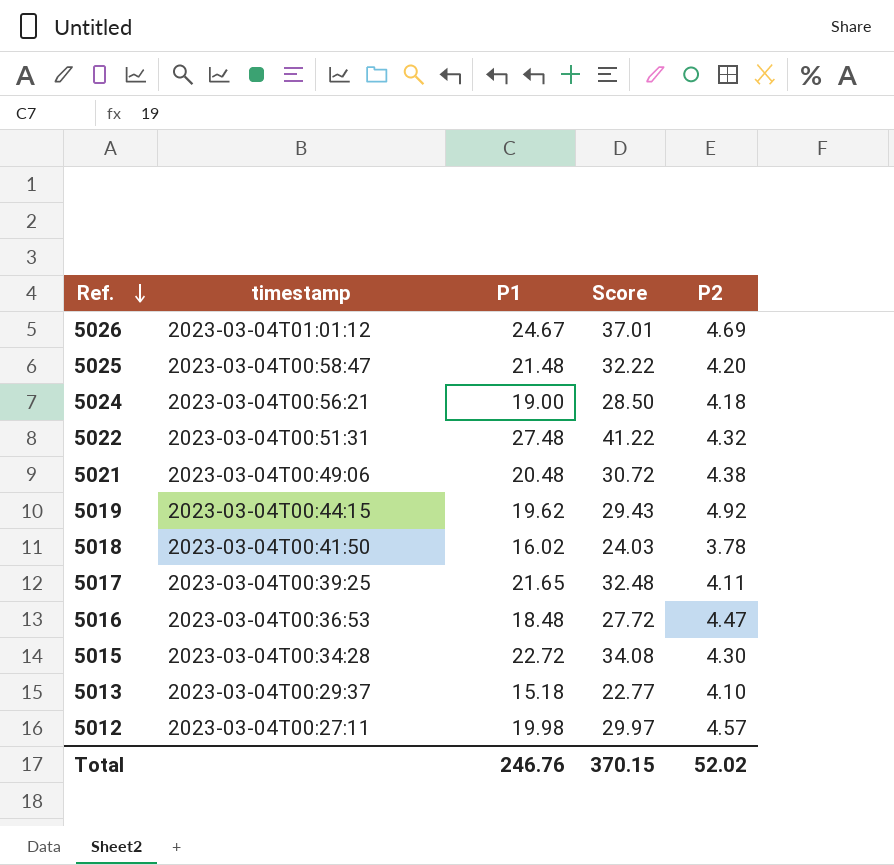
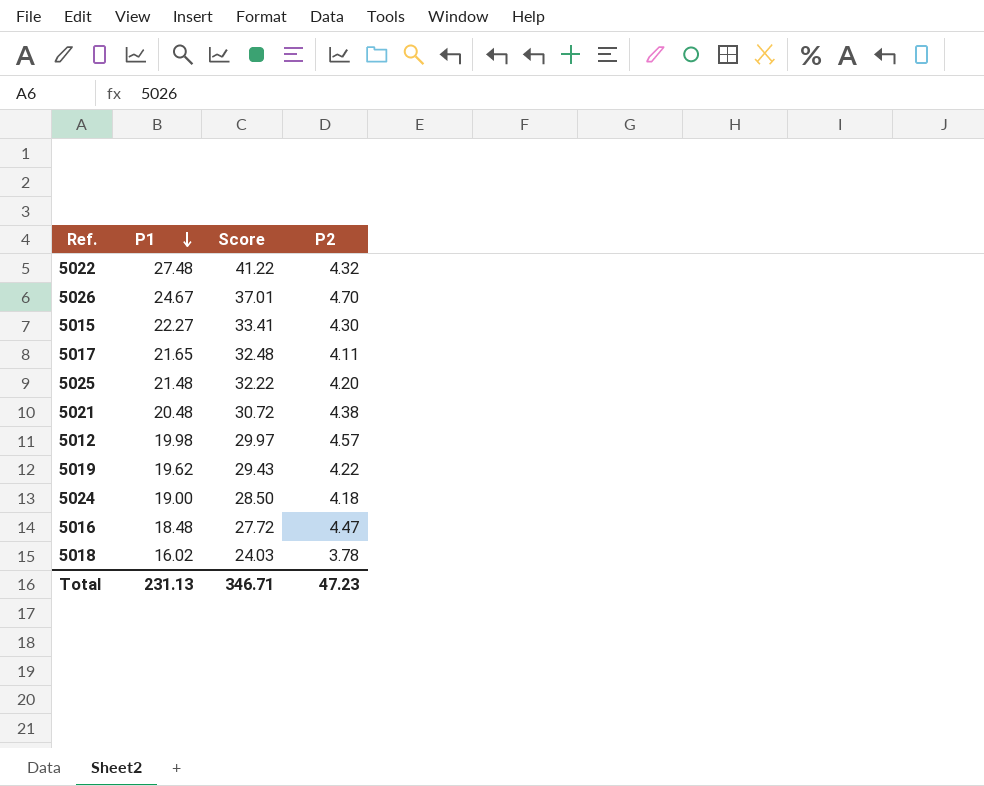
row order: Ref. descending -> P1 descending
column timestamp | position: 2 -> none
row 5013: 2023-03-04T00:29:37 | 15.18 | 22.77 | 4.10 -> none
5026 | P2: 4.69 -> 4.70
5015 | P1: 22.72 -> 22.27
5015 | Score: 34.08 -> 33.41
5019 | P2: 4.92 -> 4.22
Total | P1: 246.76 -> 231.13
Total | Score: 370.15 -> 346.71
Total | P2: 52.02 -> 47.23

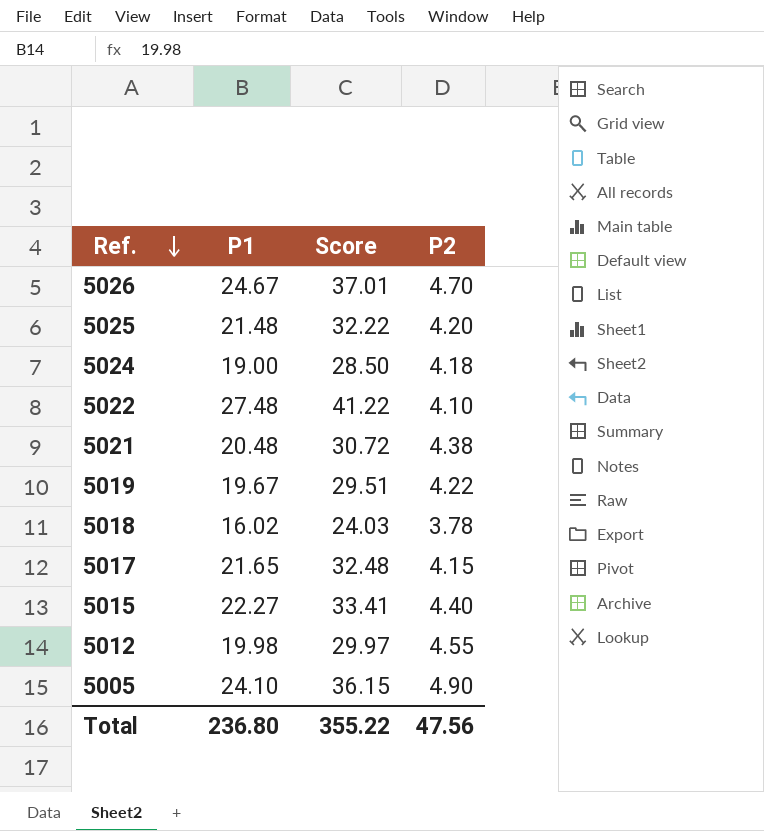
row order: P1 descending -> Ref. descending
row 5016: 18.48 | 27.72 | 4.47 -> none
5022 | P2: 4.32 -> 4.10
5019 | P1: 19.62 -> 19.67
5019 | Score: 29.43 -> 29.51
5017 | P2: 4.11 -> 4.15
5015 | P2: 4.30 -> 4.40
5012 | P2: 4.57 -> 4.55
row 5005: none -> 24.10 | 36.15 | 4.90
Total | P1: 231.13 -> 236.80
Total | Score: 346.71 -> 355.22
Total | P2: 47.23 -> 47.56

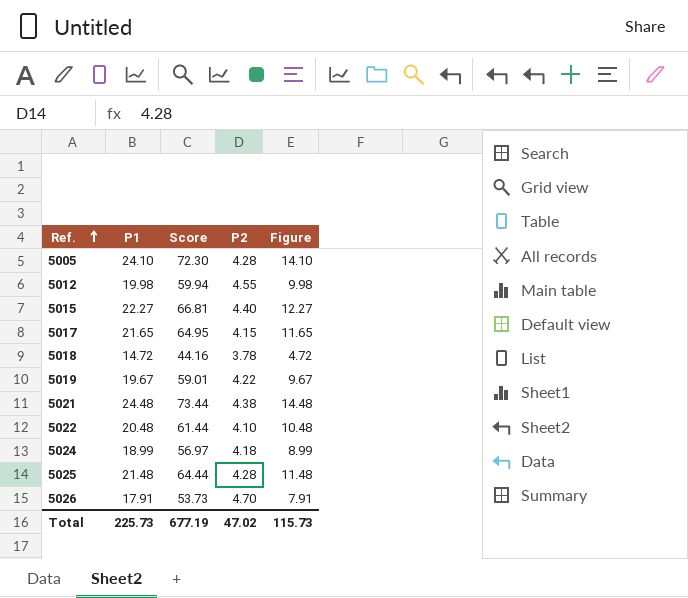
row order: Ref. descending -> Ref. ascending
column Score | formula: [P1] * 1.5 -> [P1] * 3
column Figure | formula: none -> [P1] - 10
5005 | P2: 4.90 -> 4.28
5018 | P1: 16.02 -> 14.72
5021 | P1: 20.48 -> 24.48
5022 | P1: 27.48 -> 20.48
5024 | P1: 19.00 -> 18.99
5025 | P2: 4.20 -> 4.28
5026 | P1: 24.67 -> 17.91
Total | P1: 236.80 -> 225.73
Total | Score: 355.22 -> 677.19
Total | P2: 47.56 -> 47.02

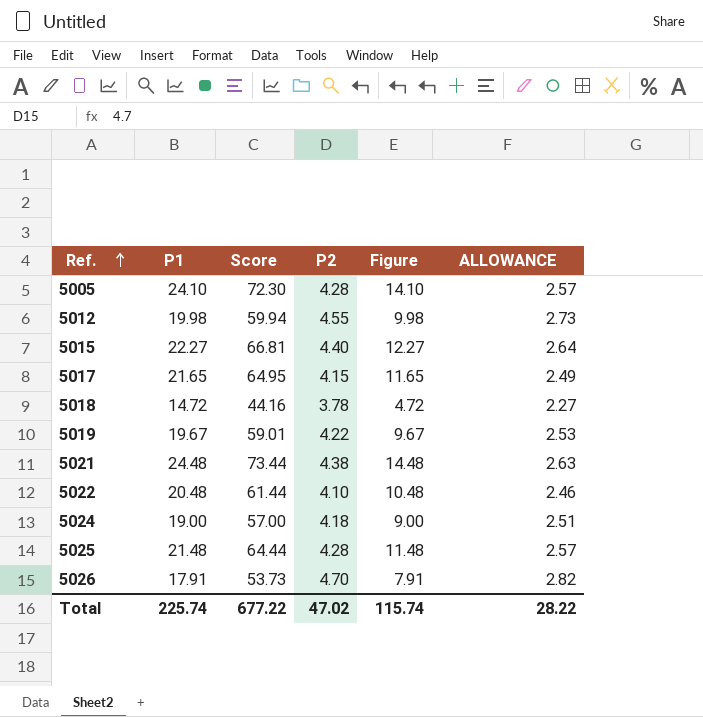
column ALLOWANCE | formula: none -> [P2] * 0.6
5024 | P1: 18.99 -> 19.00
5024 | Score: 56.97 -> 57.00
5024 | Figure: 8.99 -> 9.00
Total | P1: 225.73 -> 225.74
Total | Score: 677.19 -> 677.22
Total | Figure: 115.73 -> 115.74

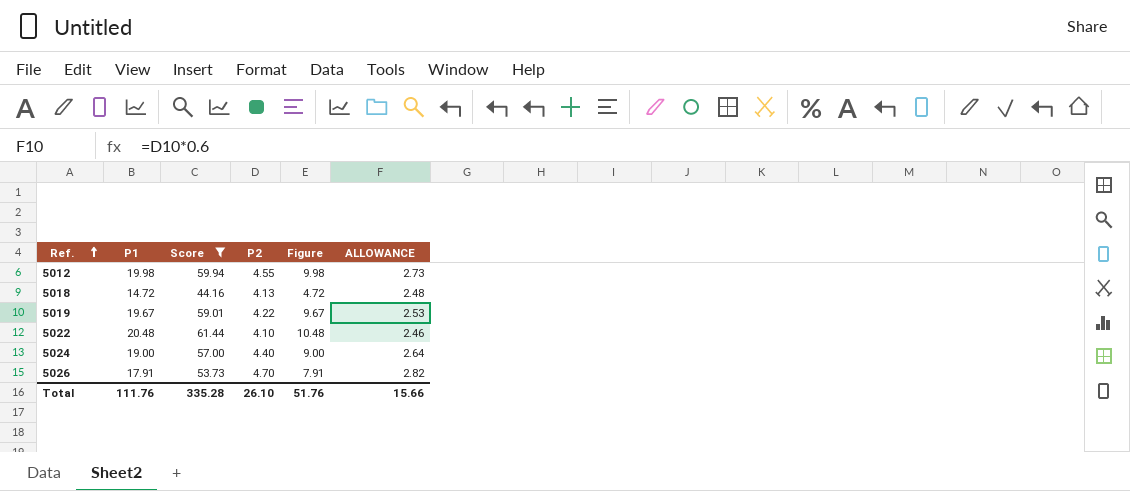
filter: none -> Score <= 61.44
5018 | P2: 3.78 -> 4.13
5018 | ALLOWANCE: 2.27 -> 2.48
5024 | P2: 4.18 -> 4.40
5024 | ALLOWANCE: 2.51 -> 2.64
Total | P1: 225.74 -> 111.76
Total | Score: 677.22 -> 335.28
Total | P2: 47.02 -> 26.10
Total | Figure: 115.74 -> 51.76
Total | ALLOWANCE: 28.22 -> 15.66

